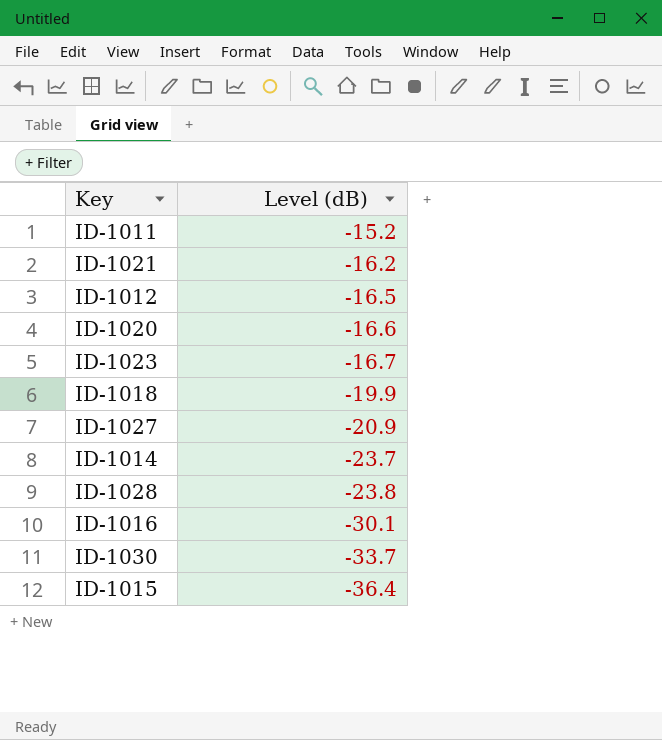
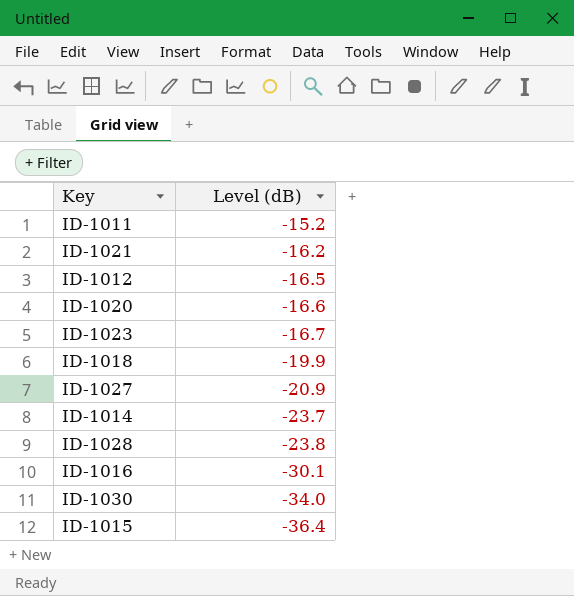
ID-1030 | Level (dB): -33.7 -> -34.0

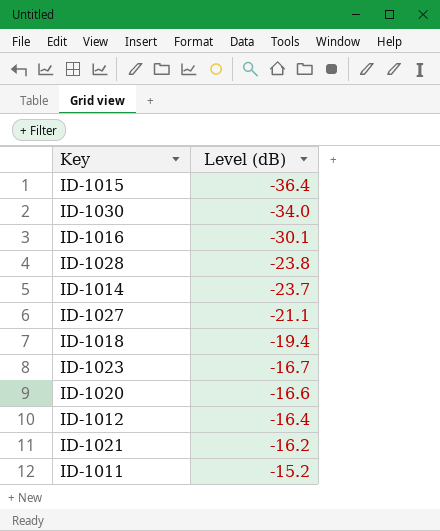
row order: Level (dB) descending -> Level (dB) ascending
ID-1027 | Level (dB): -20.9 -> -21.1
ID-1018 | Level (dB): -19.9 -> -19.4
ID-1012 | Level (dB): -16.5 -> -16.4

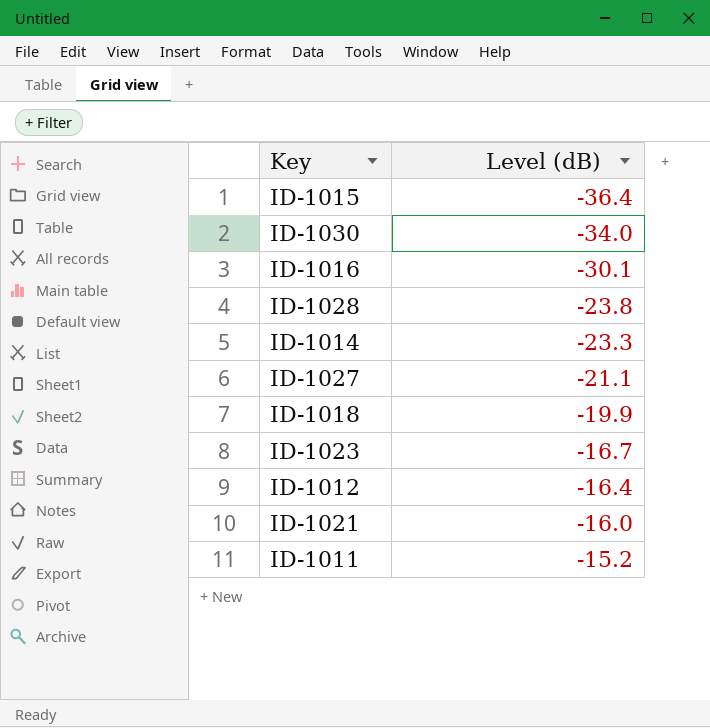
row ID-1020: -16.6 -> none
ID-1014 | Level (dB): -23.7 -> -23.3
ID-1018 | Level (dB): -19.4 -> -19.9
ID-1021 | Level (dB): -16.2 -> -16.0

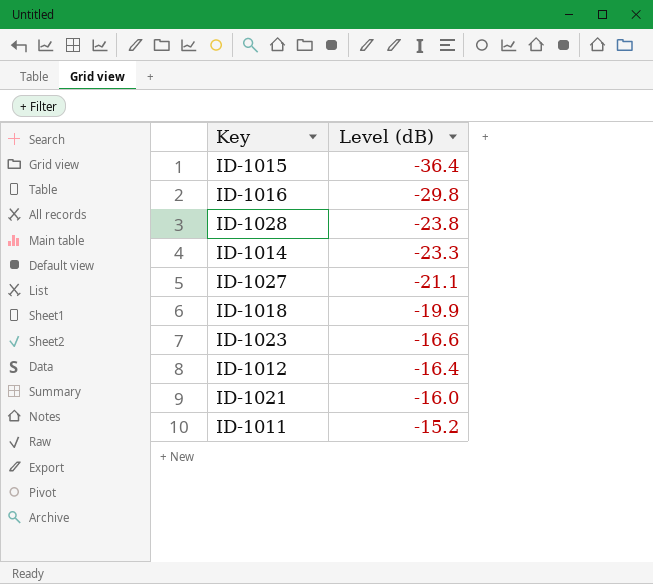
row ID-1030: -34.0 -> none
ID-1016 | Level (dB): -30.1 -> -29.8
ID-1023 | Level (dB): -16.7 -> -16.6

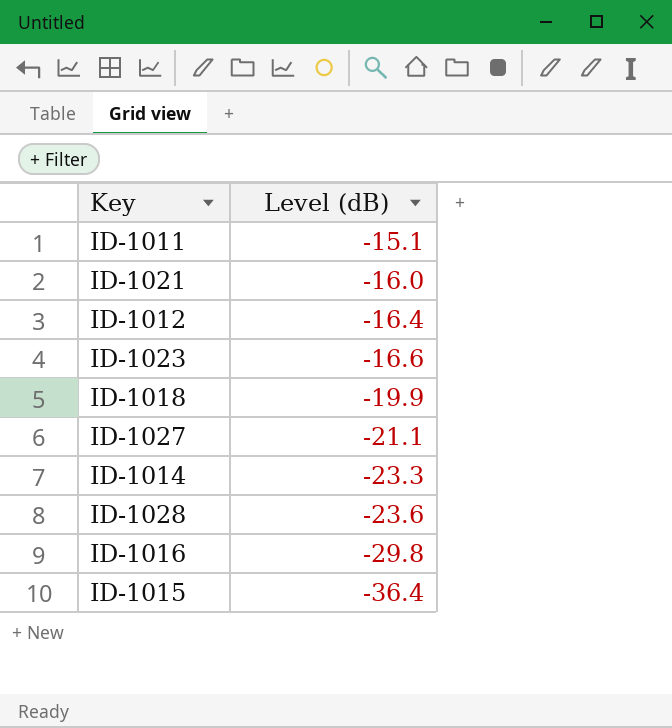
row order: Level (dB) ascending -> Level (dB) descending
ID-1011 | Level (dB): -15.2 -> -15.1
ID-1028 | Level (dB): -23.8 -> -23.6

